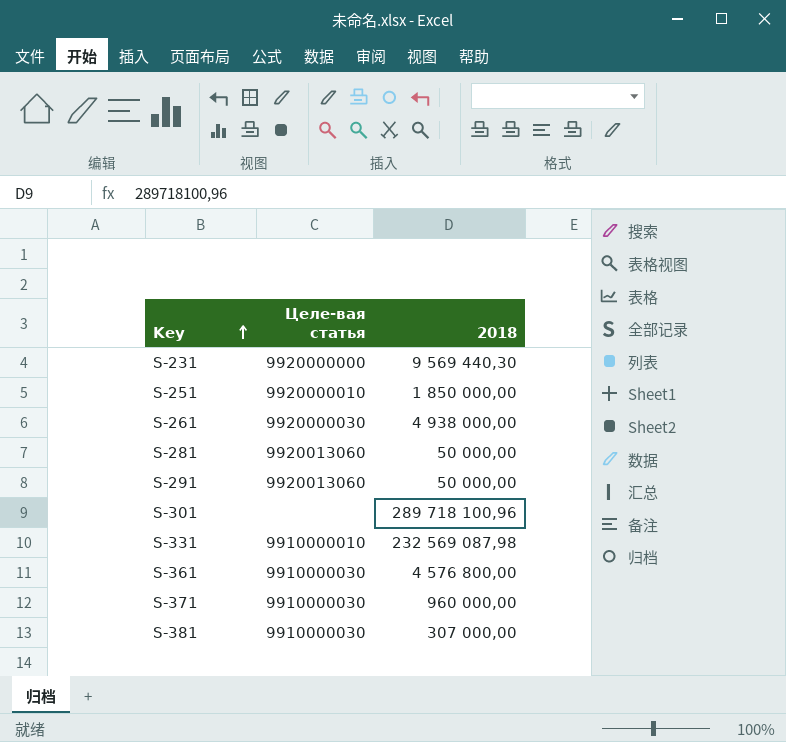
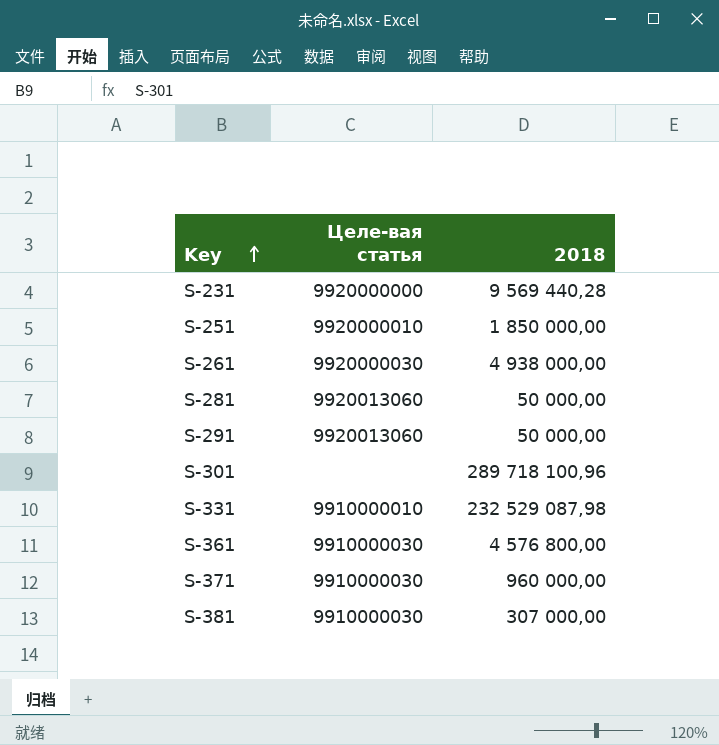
S-231 | 2018: 9 569 440,30 -> 9 569 440,28
S-331 | 2018: 232 569 087,98 -> 232 529 087,98

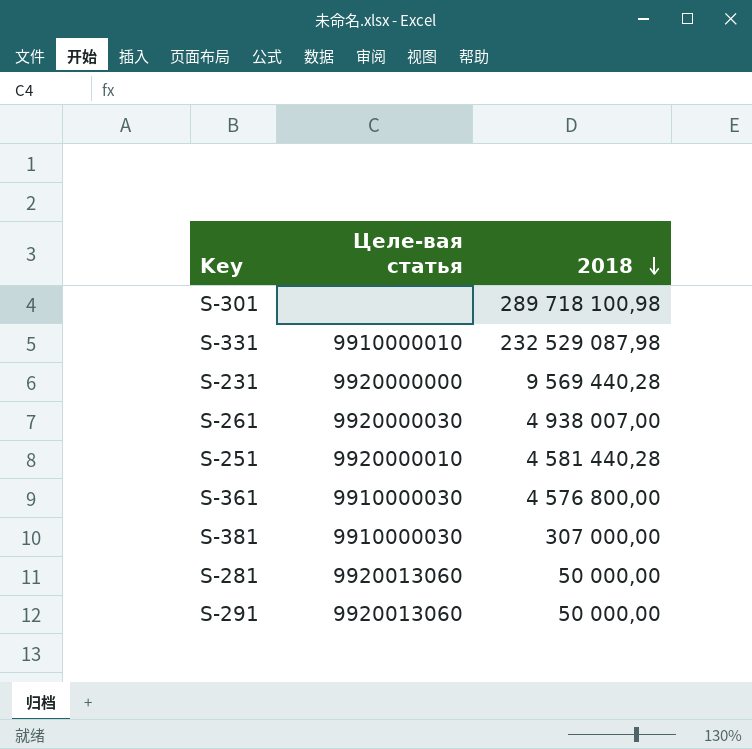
row order: Key ascending -> 2018 descending
row S-371: 9910000030 | 960 000,00 -> none
S-301 | 2018: 289 718 100,96 -> 289 718 100,98
S-261 | 2018: 4 938 000,00 -> 4 938 007,00
S-251 | 2018: 1 850 000,00 -> 4 581 440,28

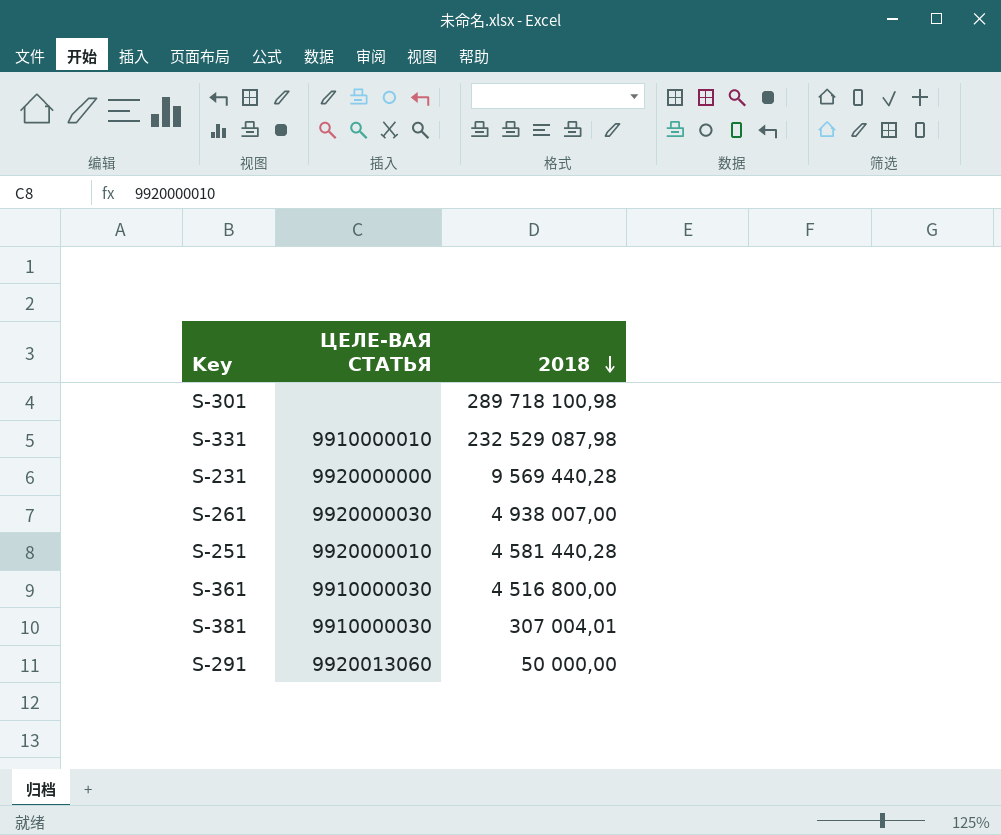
column name: Целе-вая статья -> ЦЕЛЕ-ВАЯ СТАТЬЯ
row S-281: 9920013060 | 50 000,00 -> none
S-361 | 2018: 4 576 800,00 -> 4 516 800,00
S-381 | 2018: 307 000,00 -> 307 004,01

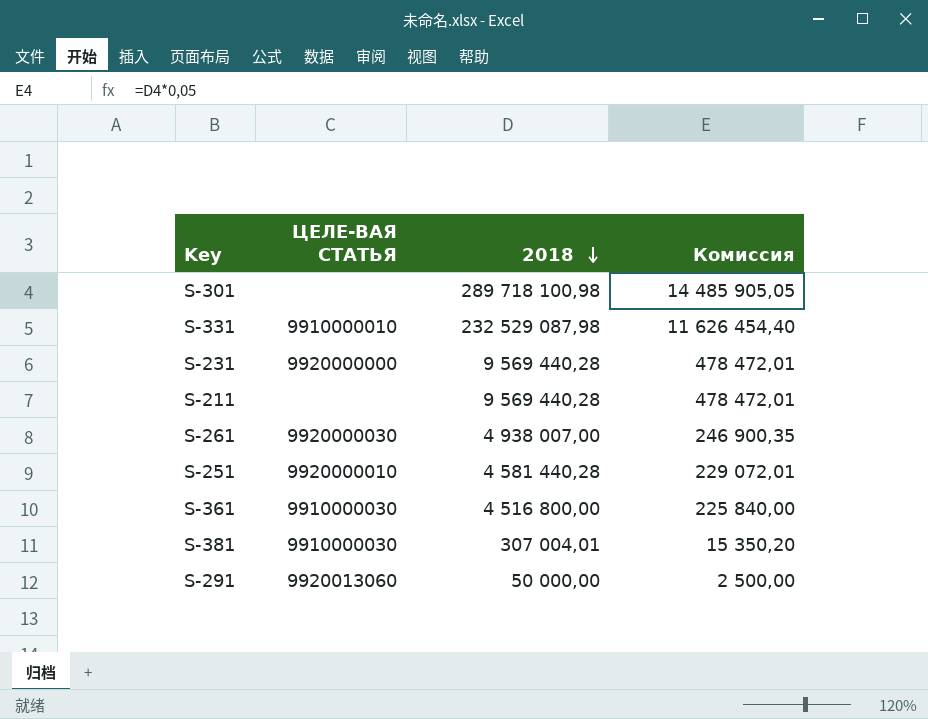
column Комиссия | formula: none -> [2018] * 0,05
row S-211: none -> none | 9 569 440,28 | 478 472,01

